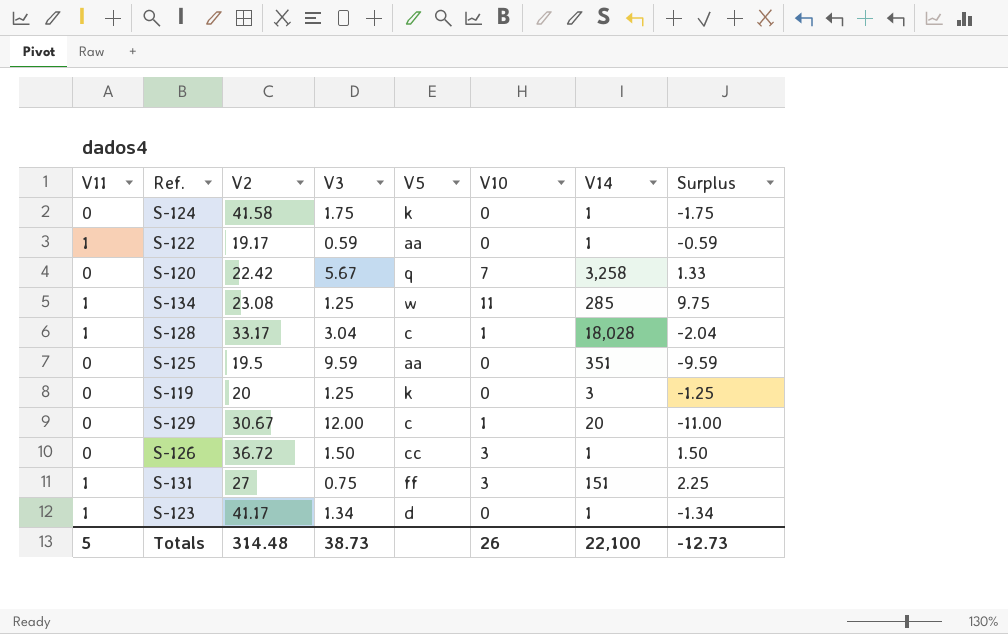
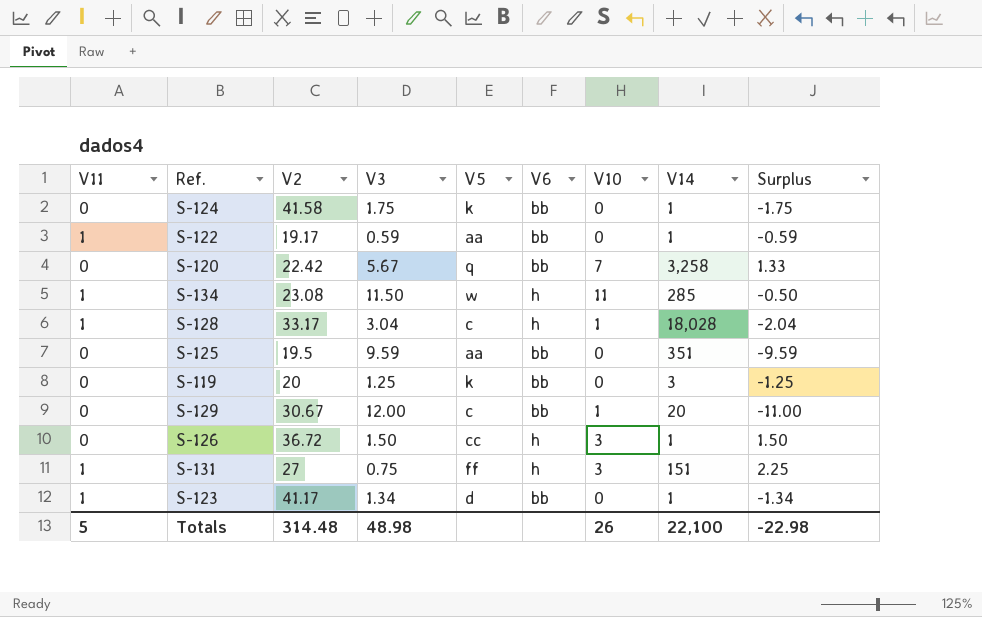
column V6 | position: none -> 6
S-134 | V3: 1.25 -> 11.50
S-134 | Surplus: 9.75 -> -0.50
Totals | V3: 38.73 -> 48.98
Totals | Surplus: -12.73 -> -22.98

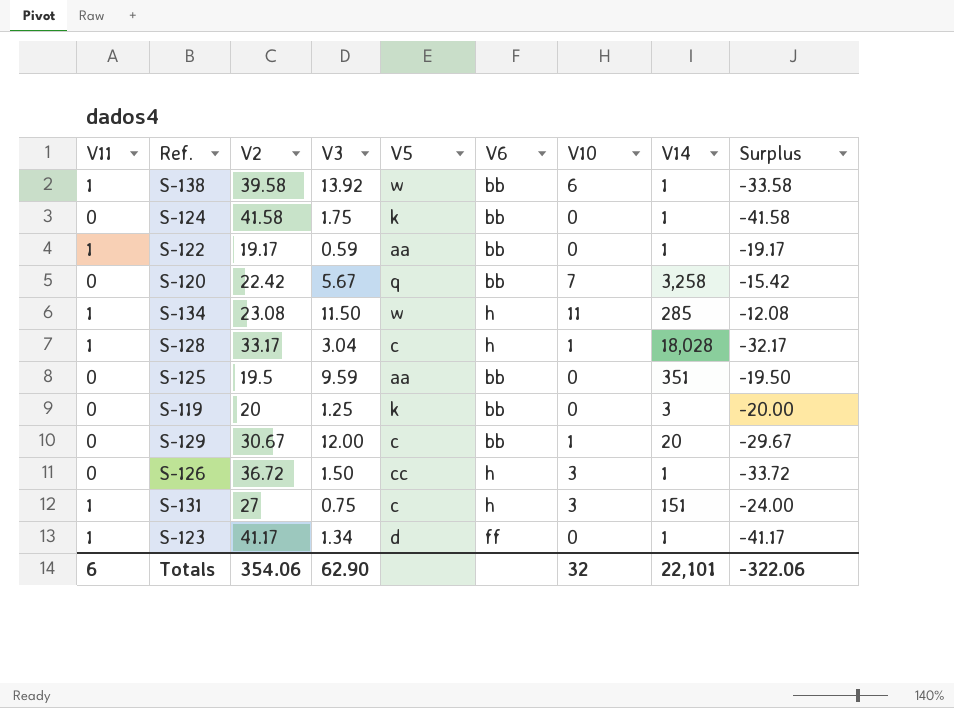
column Surplus | formula: [V10] - [V3] -> [V10] - [V2]
row S-138: none -> 1 | 39.58 | 13.92 | w | bb | 6 | 1 | -33.58
S-131 | V5: ff -> c
S-123 | V6: bb -> ff
Totals | V11: 5 -> 6
Totals | V2: 314.48 -> 354.06
Totals | V3: 48.98 -> 62.90
Totals | V10: 26 -> 32
Totals | V14: 22,100 -> 22,101
Totals | Surplus: -22.98 -> -322.06

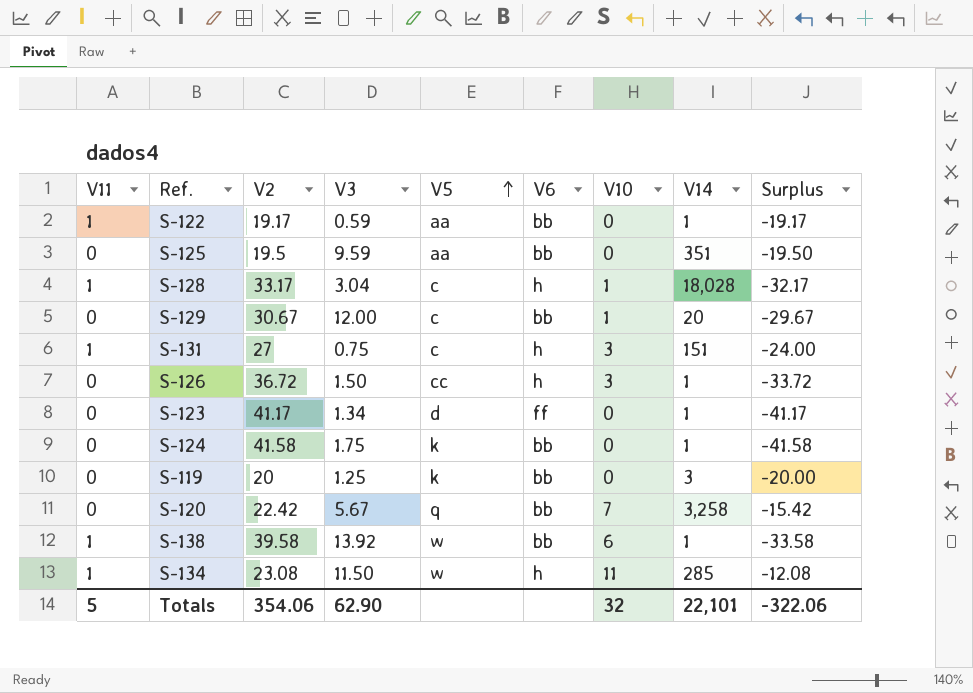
row order: none -> V5 ascending
S-123 | V11: 1 -> 0
Totals | V11: 6 -> 5

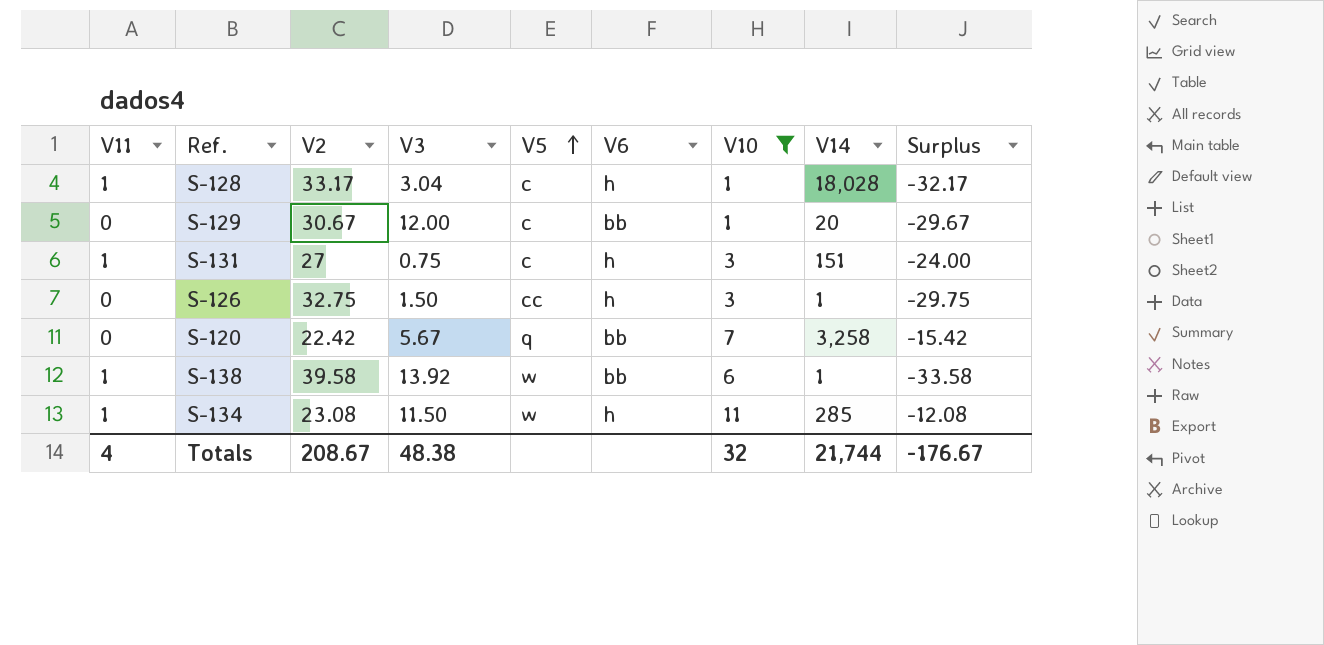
filter: none -> V10 != 0
S-126 | V2: 36.72 -> 32.75
S-126 | Surplus: -33.72 -> -29.75
Totals | V11: 5 -> 4
Totals | V2: 354.06 -> 208.67
Totals | V3: 62.90 -> 48.38
Totals | V14: 22,101 -> 21,744
Totals | Surplus: -322.06 -> -176.67

